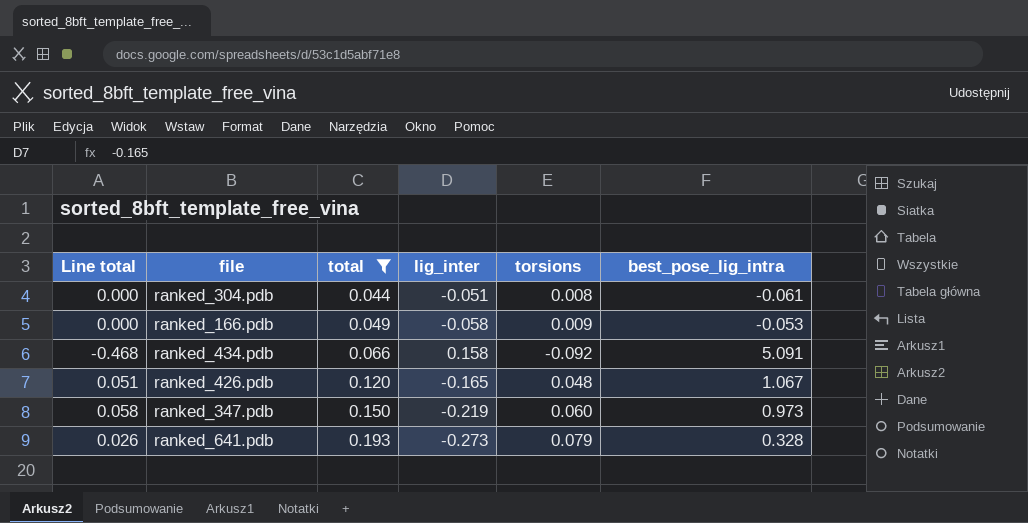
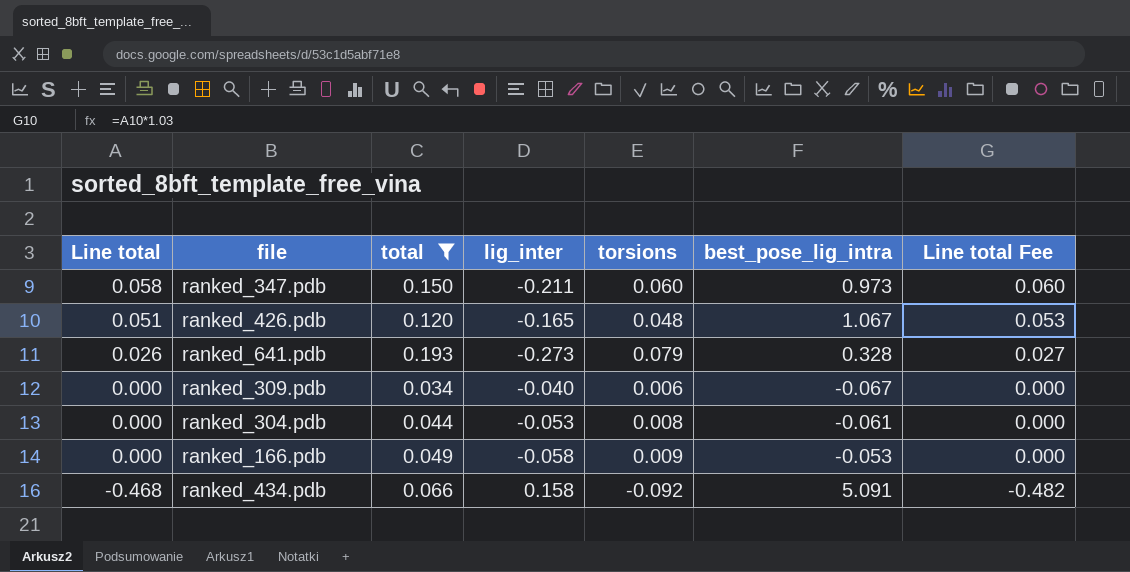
row order: total ascending -> Line total descending
column Line total Fee | formula: none -> [Line total] * 1.03
ranked_347.pdb | lig_inter: -0.219 -> -0.211
row ranked_309.pdb: none -> 0.000 | 0.034 | -0.040 | 0.006 | -0.067 | 0.000
ranked_304.pdb | lig_inter: -0.051 -> -0.053

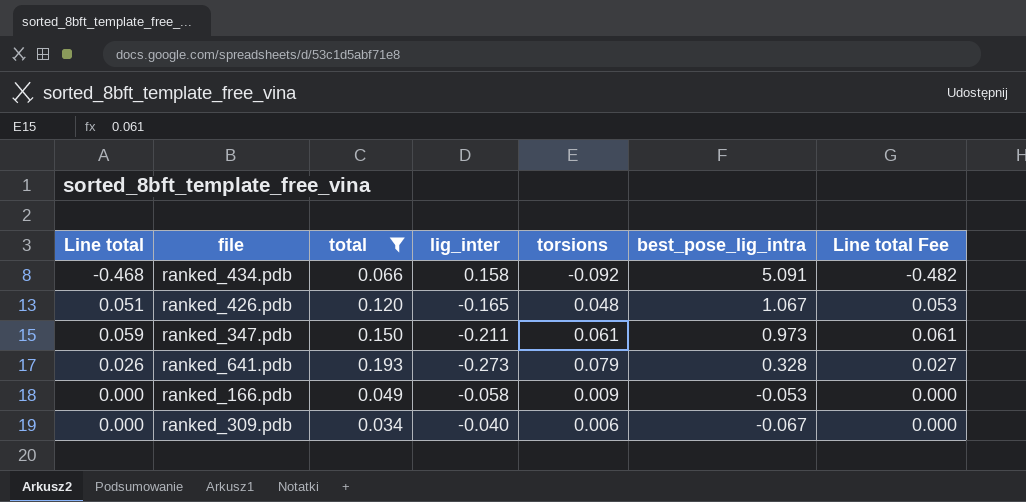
row order: Line total descending -> best_pose_lig_intra descending
row ranked_304.pdb: 0.000 | 0.044 | -0.053 | 0.008 | -0.061 | 0.000 -> none
ranked_347.pdb | Line total: 0.058 -> 0.059
ranked_347.pdb | torsions: 0.060 -> 0.061
ranked_347.pdb | Line total Fee: 0.060 -> 0.061

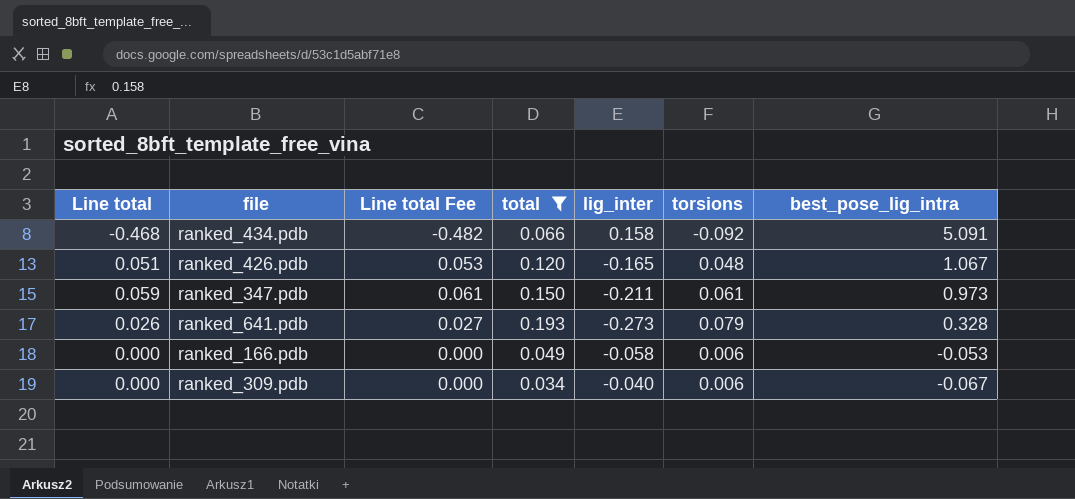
column Line total Fee | position: 7 -> 3
ranked_166.pdb | torsions: 0.009 -> 0.006

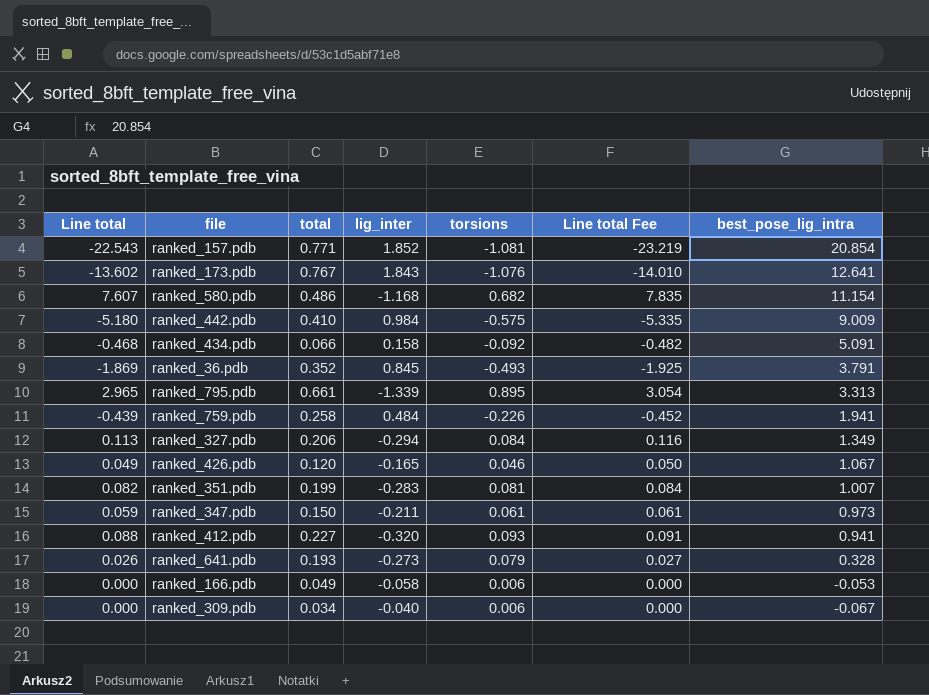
filter: total <= 0.193 -> none
column Line total Fee | position: 3 -> 6
ranked_426.pdb | Line total: 0.051 -> 0.049
ranked_426.pdb | torsions: 0.048 -> 0.046
ranked_426.pdb | Line total Fee: 0.053 -> 0.050

